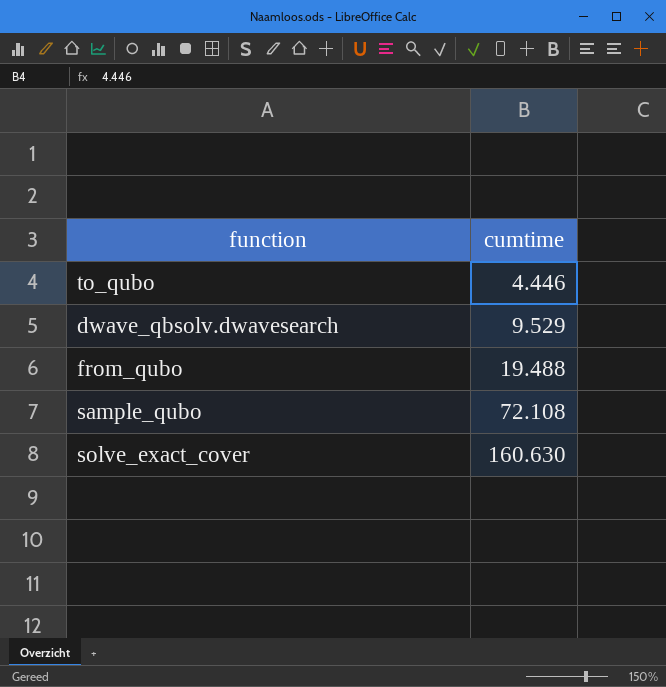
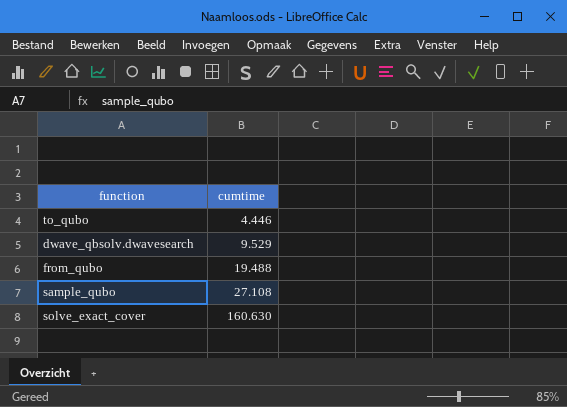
sample_qubo | cumtime: 72.108 -> 27.108

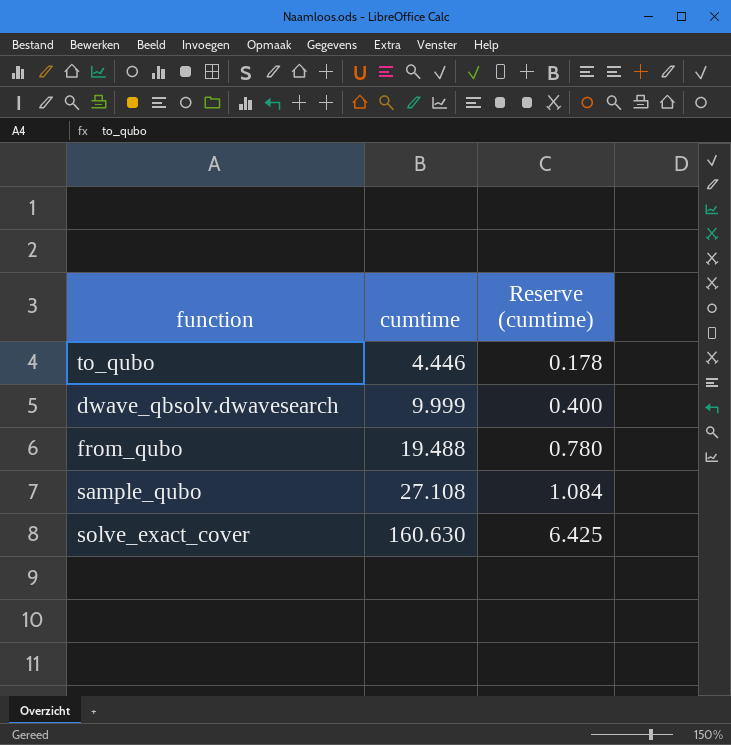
column Reserve (cumtime) | formula: none -> [cumtime] * 0.04
dwave_qbsolv.dwavesearch | cumtime: 9.529 -> 9.999

